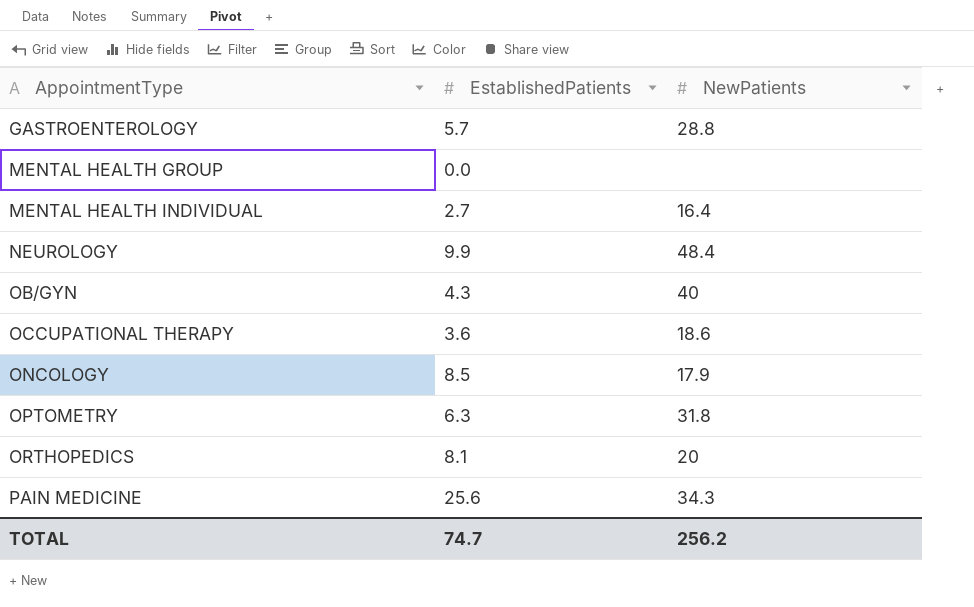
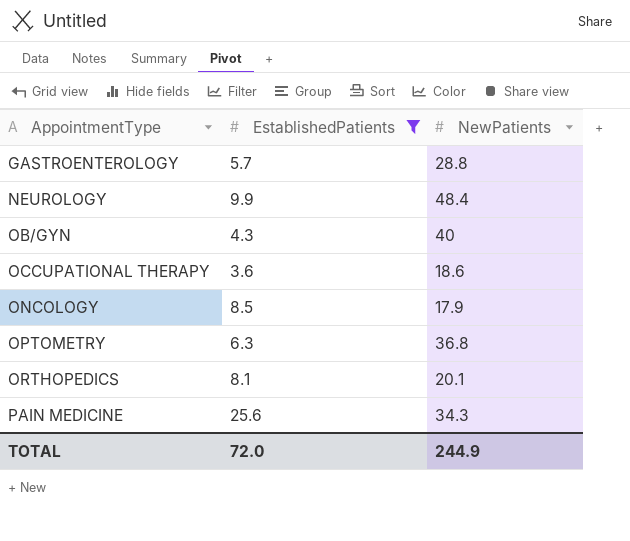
filter: none -> EstablishedPatients >= 3.6
OPTOMETRY | NewPatients: 31.8 -> 36.8
ORTHOPEDICS | NewPatients: 20 -> 20.1
TOTAL | EstablishedPatients: 74.7 -> 72.0
TOTAL | NewPatients: 256.2 -> 244.9

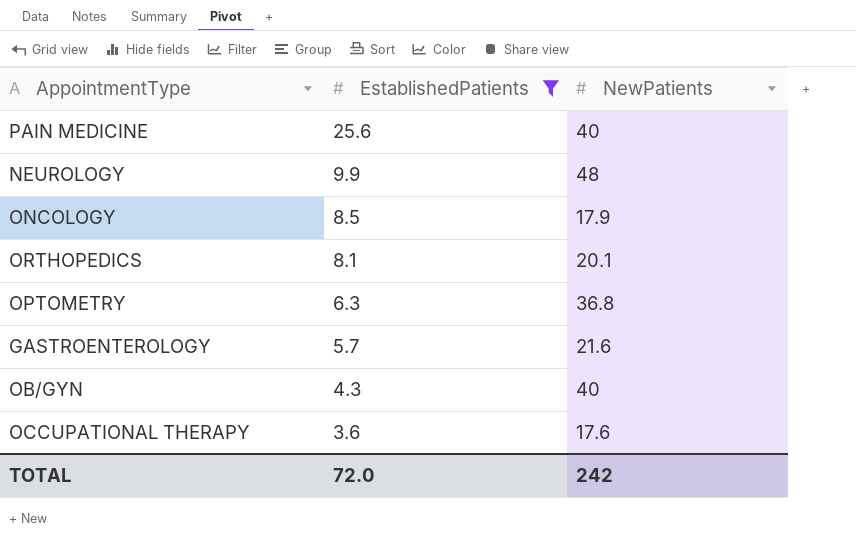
row order: AppointmentType ascending -> EstablishedPatients descending
PAIN MEDICINE | NewPatients: 34.3 -> 40
NEUROLOGY | NewPatients: 48.4 -> 48
GASTROENTEROLOGY | NewPatients: 28.8 -> 21.6
OCCUPATIONAL THERAPY | NewPatients: 18.6 -> 17.6
TOTAL | NewPatients: 244.9 -> 242

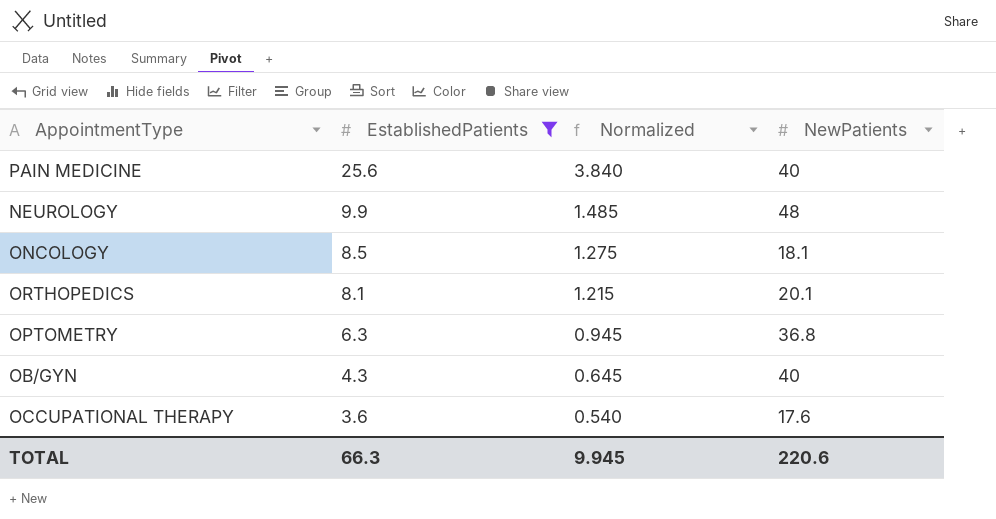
column Normalized | formula: none -> [EstablishedPatients] * 0.15
row GASTROENTEROLOGY: 5.7 | 21.6 -> none
ONCOLOGY | NewPatients: 17.9 -> 18.1
TOTAL | EstablishedPatients: 72.0 -> 66.3
TOTAL | NewPatients: 242 -> 220.6

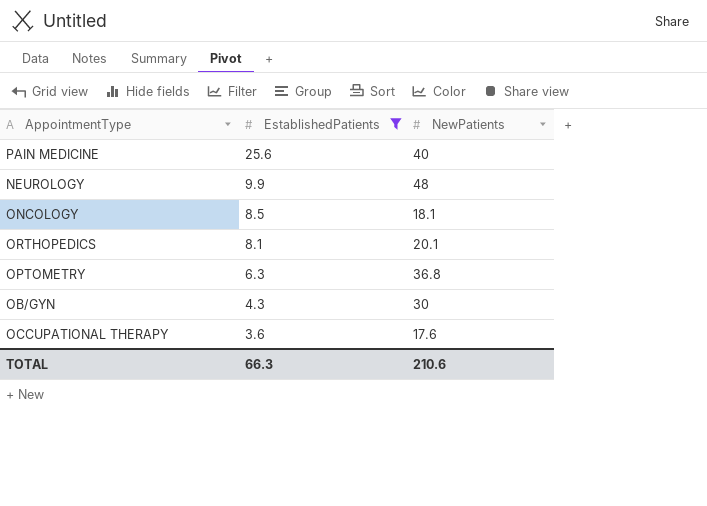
column Normalized | formula: [EstablishedPatients] * 0.15 -> none
OB/GYN | NewPatients: 40 -> 30
TOTAL | NewPatients: 220.6 -> 210.6

